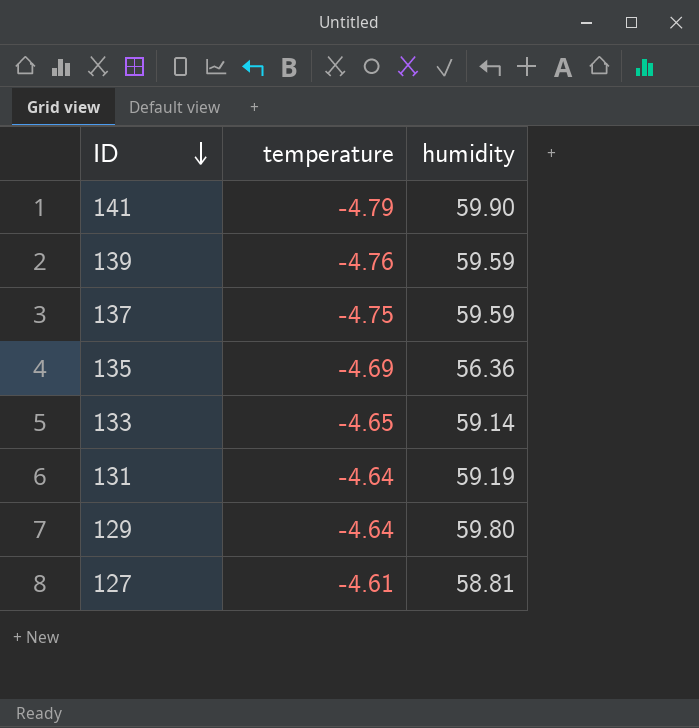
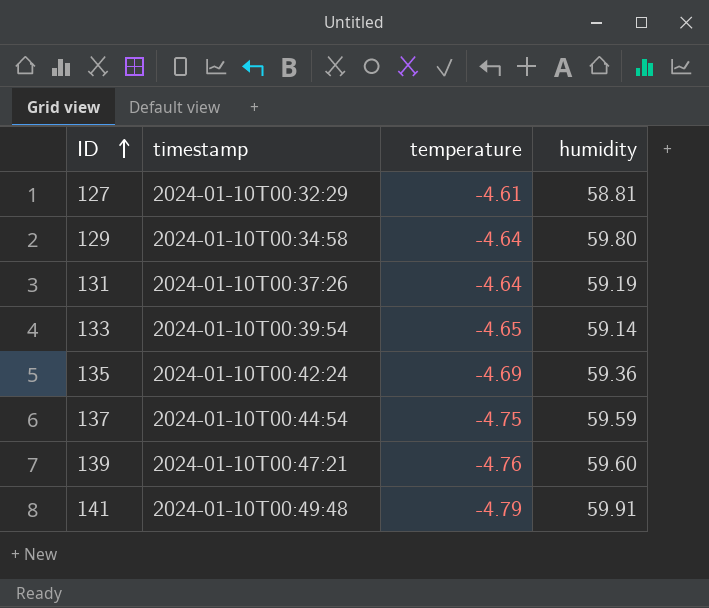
row order: ID descending -> ID ascending
column timestamp | position: none -> 2
135 | humidity: 56.36 -> 59.36
139 | humidity: 59.59 -> 59.60
141 | humidity: 59.90 -> 59.91

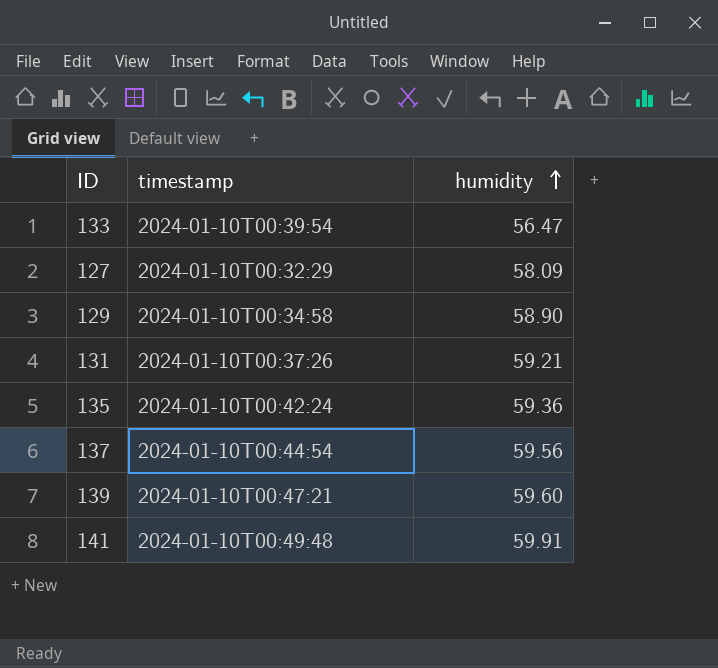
row order: ID ascending -> humidity ascending
column temperature | position: 3 -> none
133 | humidity: 59.14 -> 56.47
127 | humidity: 58.81 -> 58.09
129 | humidity: 59.80 -> 58.90
131 | humidity: 59.19 -> 59.21
137 | humidity: 59.59 -> 59.56

